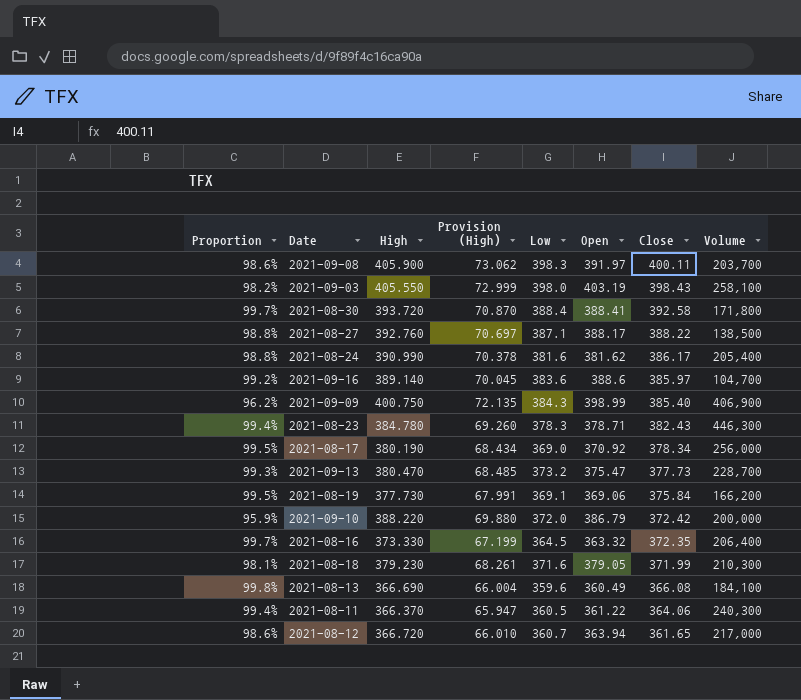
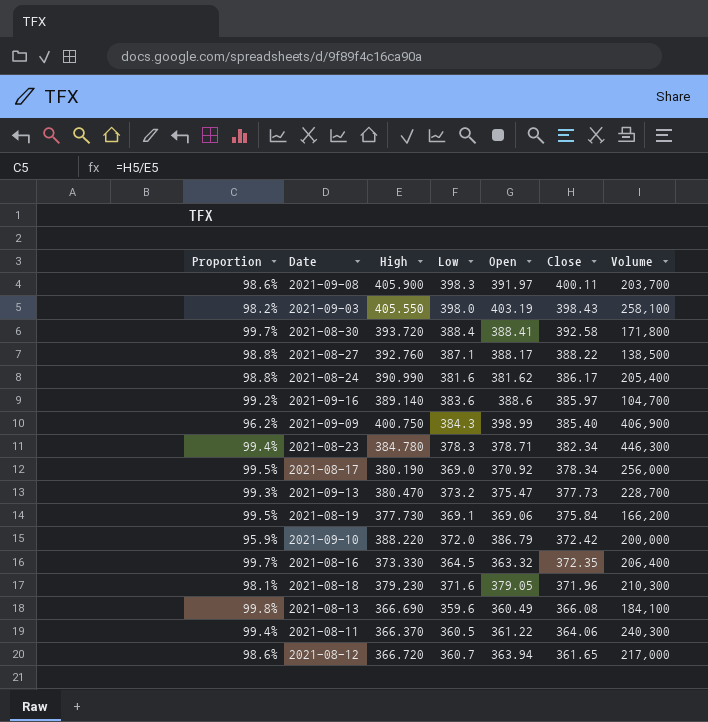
column Provision (High) | formula: [High] * 0.18 -> none
2021-08-23 | Close: 382.43 -> 382.34
2021-08-18 | Close: 371.99 -> 371.96

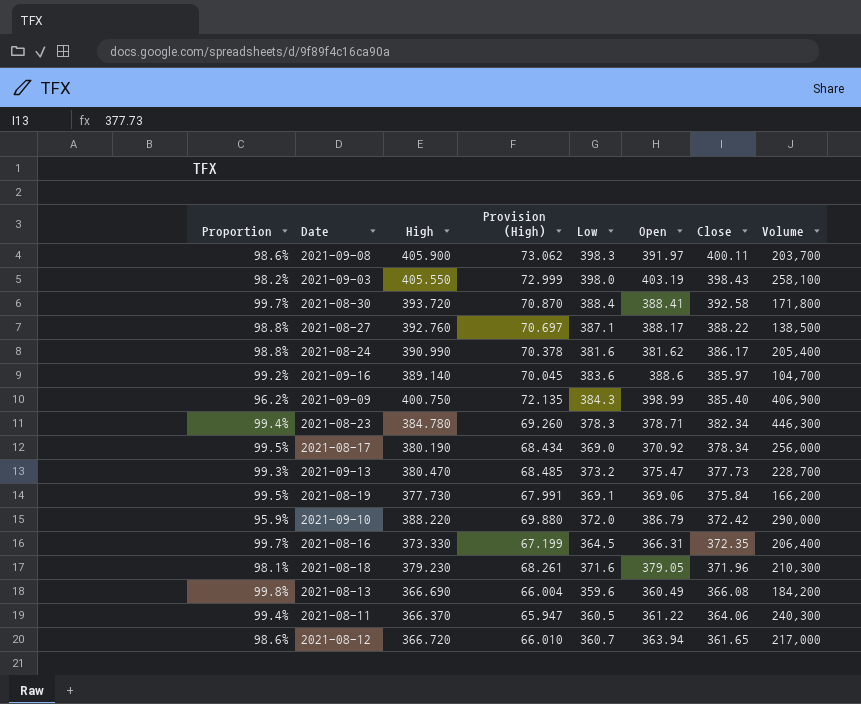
column Provision (High) | formula: none -> [High] * 0.18
2021-09-10 | Volume: 200,000 -> 290,000
2021-08-16 | Open: 363.32 -> 366.31
2021-08-13 | Volume: 184,100 -> 184,200

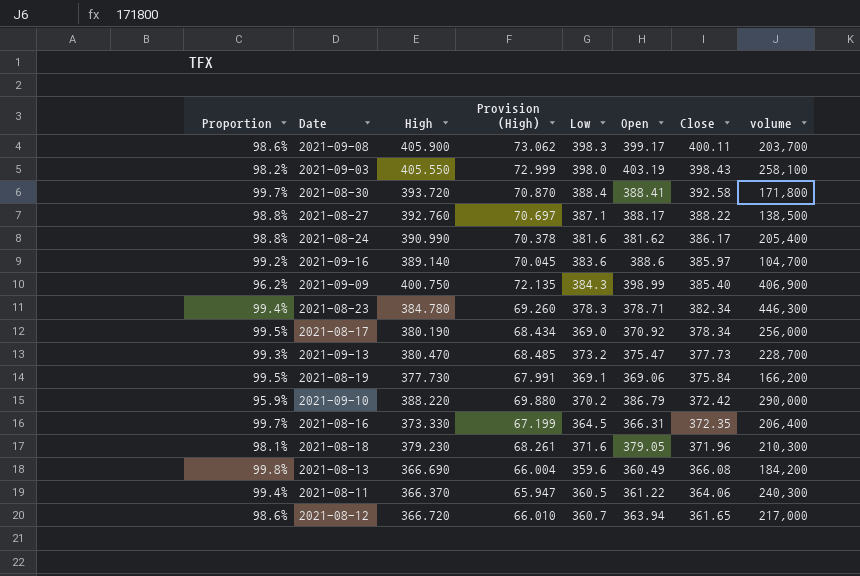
column name: Volume -> volume
2021-09-08 | Open: 391.97 -> 399.17
2021-09-10 | Low: 372.0 -> 370.2

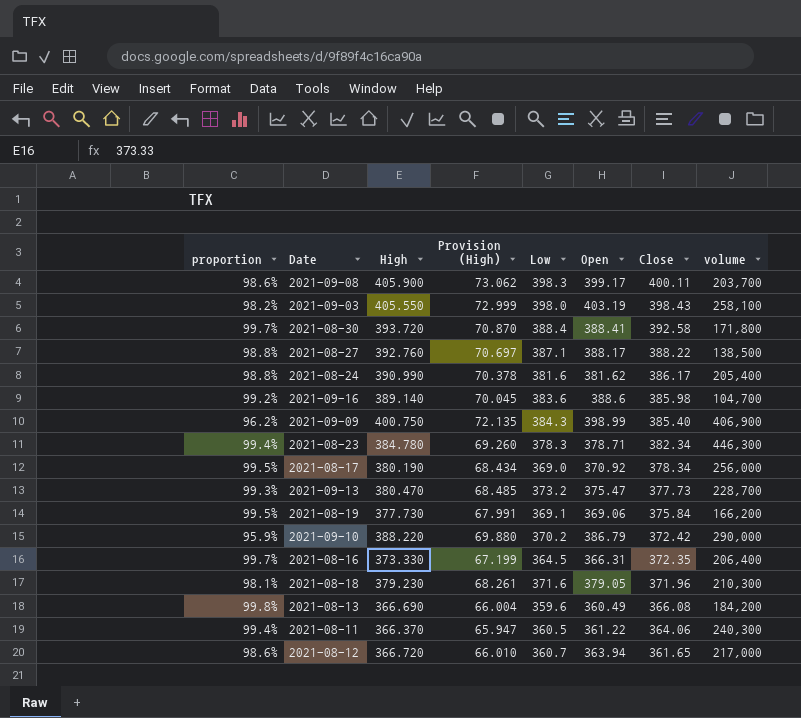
column name: Proportion -> proportion
2021-09-16 | Close: 385.97 -> 385.98

